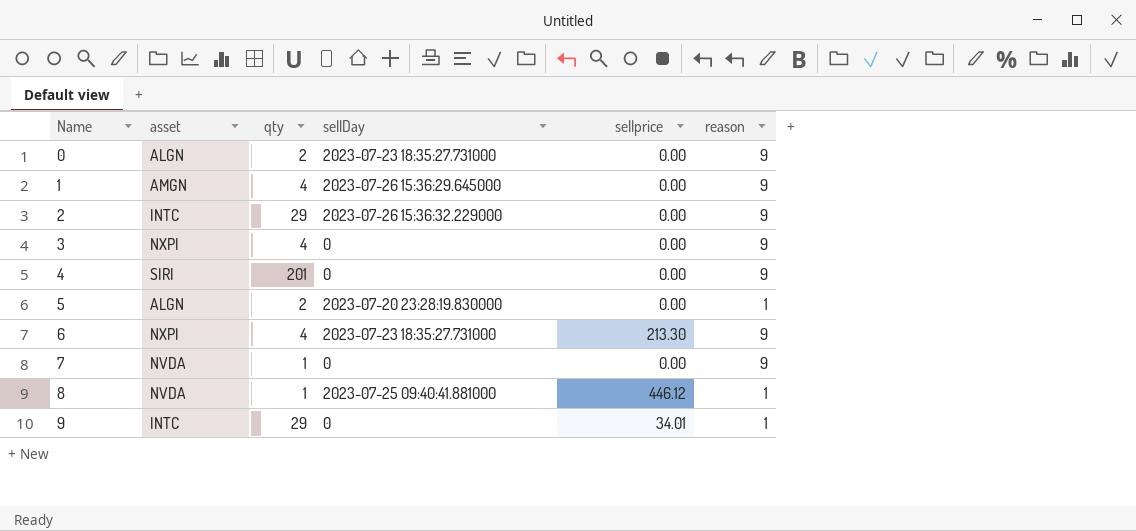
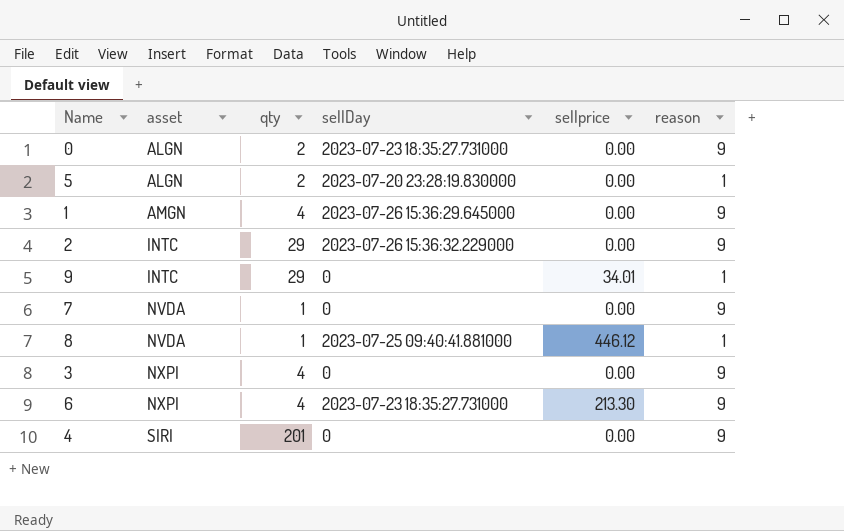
row order: Name ascending -> asset ascending

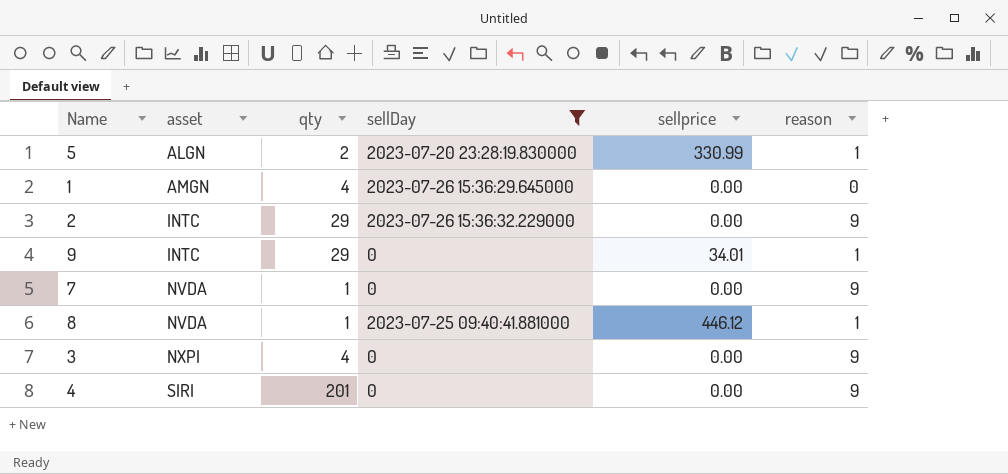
filter: none -> sellDay != 2023-07-23 18:35:27.731000
5 | sellprice: 0.00 -> 330.99
1 | reason: 9 -> 0

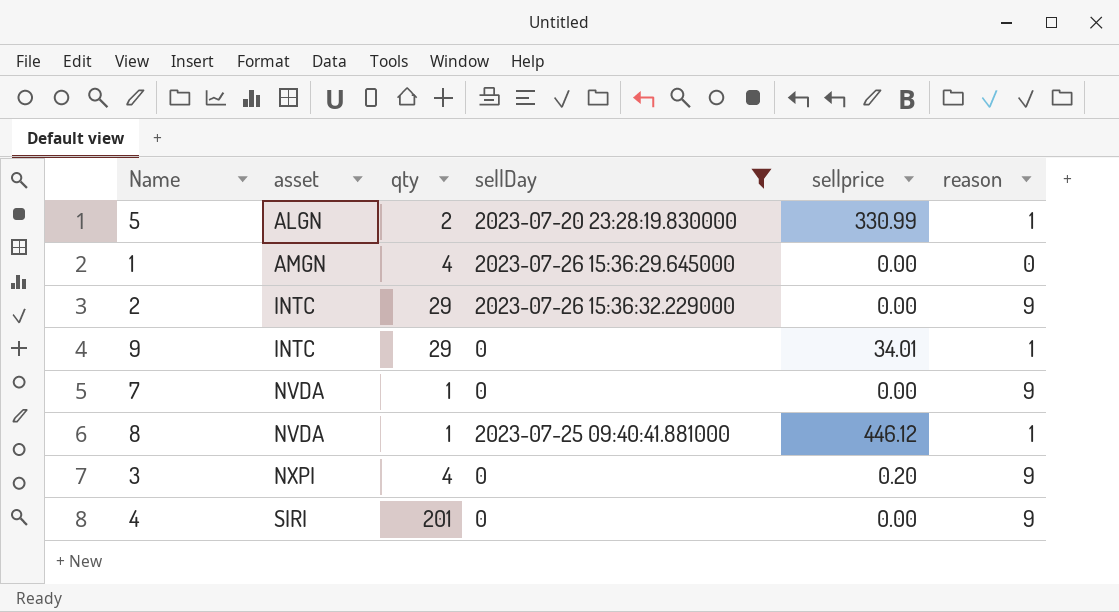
3 | sellprice: 0.00 -> 0.20

